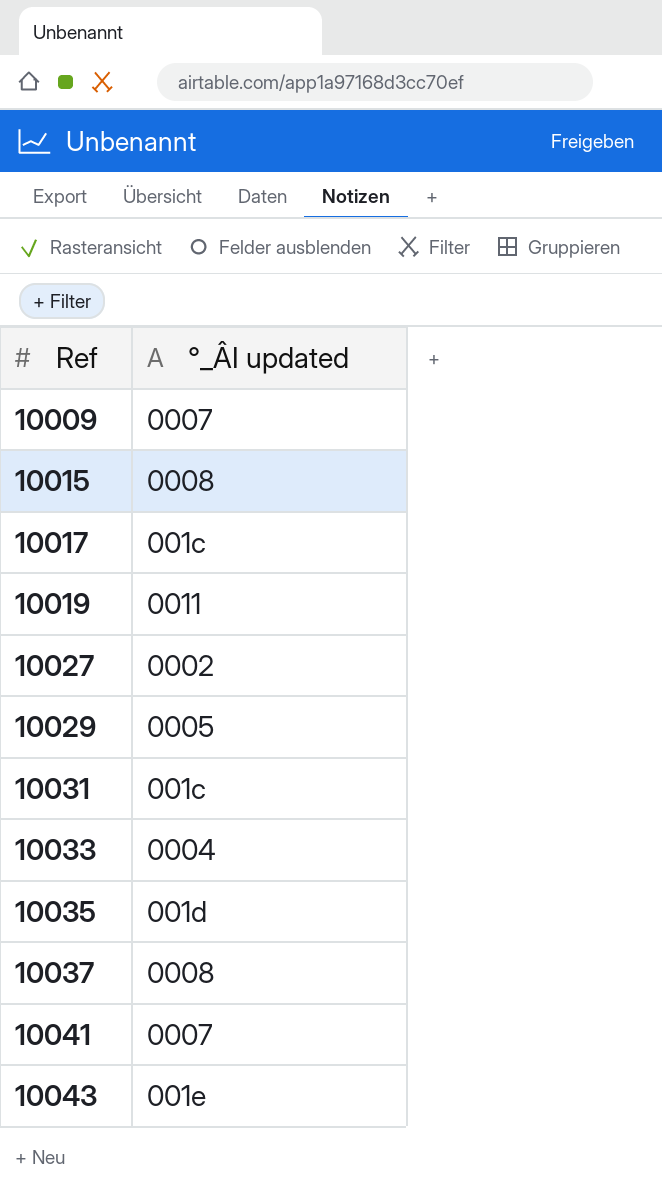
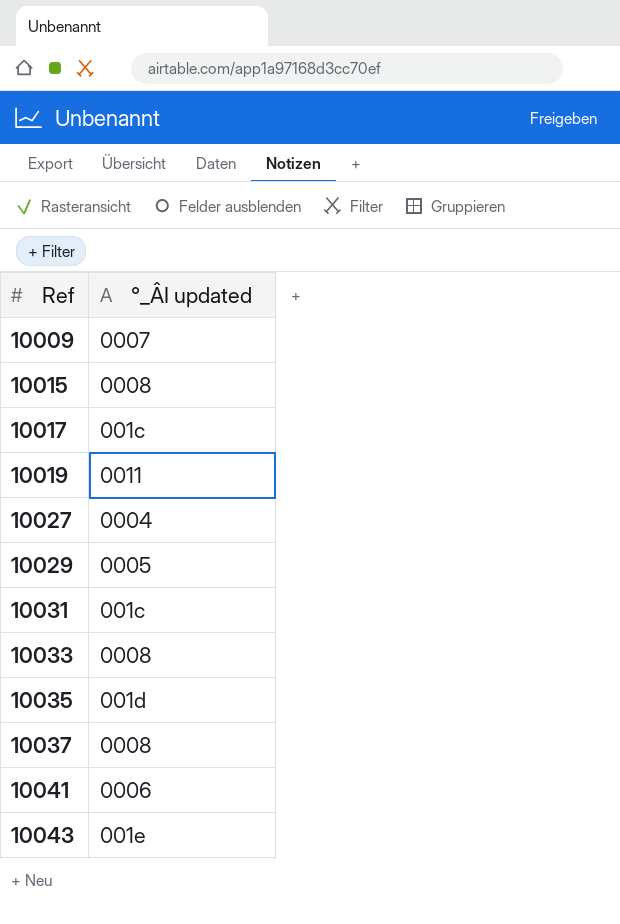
10027 | °_ÂI updated: 0002 -> 0004
10033 | °_ÂI updated: 0004 -> 0008
10041 | °_ÂI updated: 0007 -> 0006

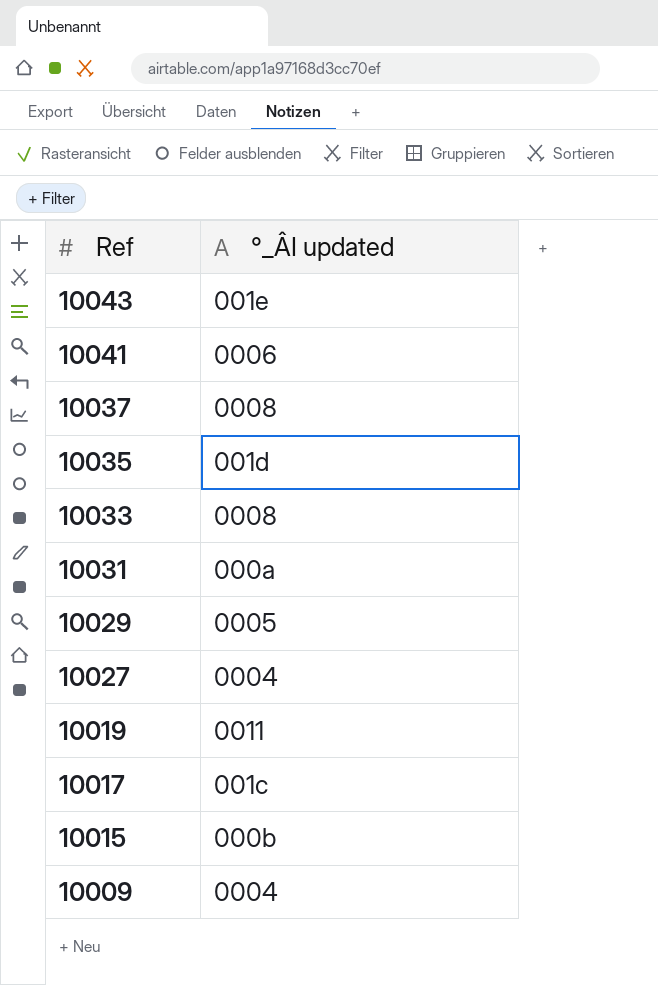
row order: Ref ascending -> Ref descending
10031 | °_ÂI updated: 001c -> 000a
10015 | °_ÂI updated: 0008 -> 000b
10009 | °_ÂI updated: 0007 -> 0004

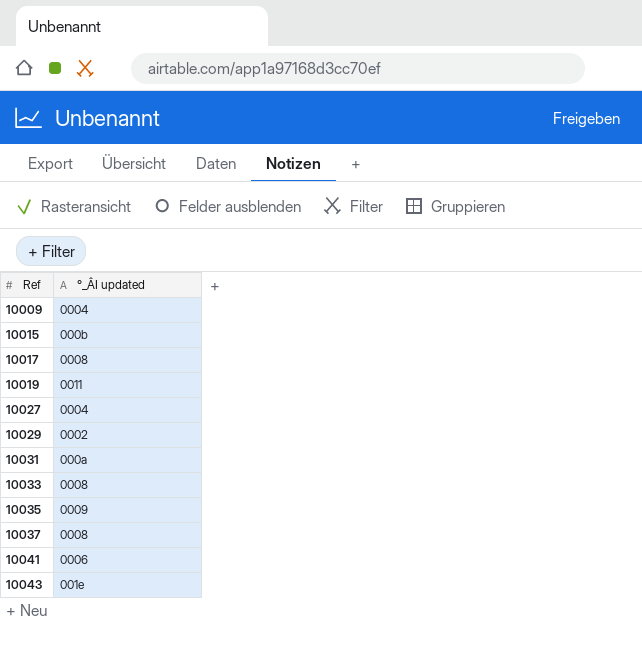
row order: Ref descending -> Ref ascending
10017 | °_ÂI updated: 001c -> 0008
10029 | °_ÂI updated: 0005 -> 0002
10035 | °_ÂI updated: 001d -> 0009

